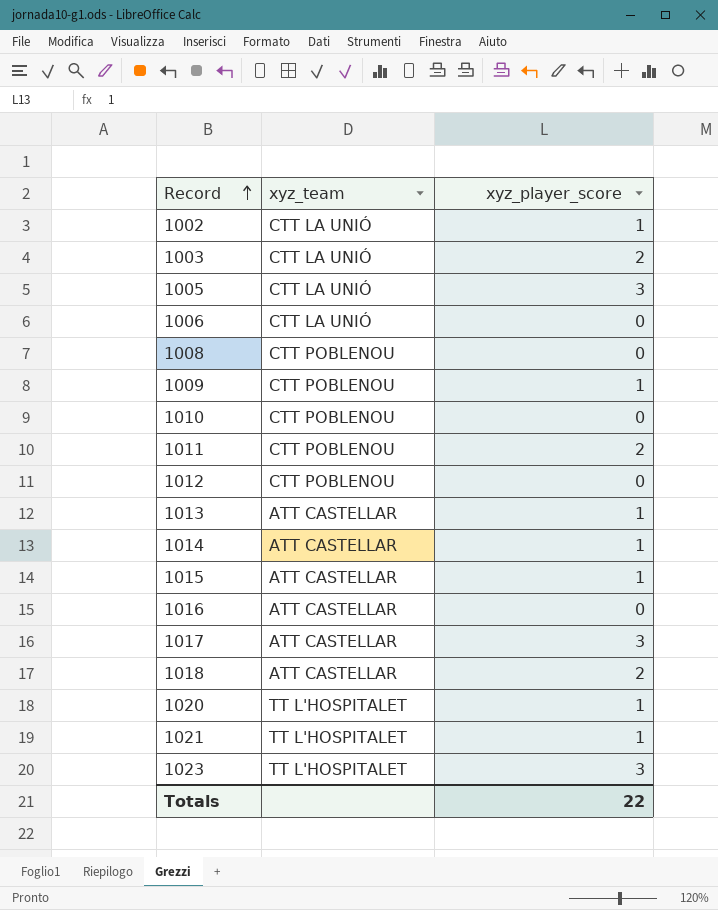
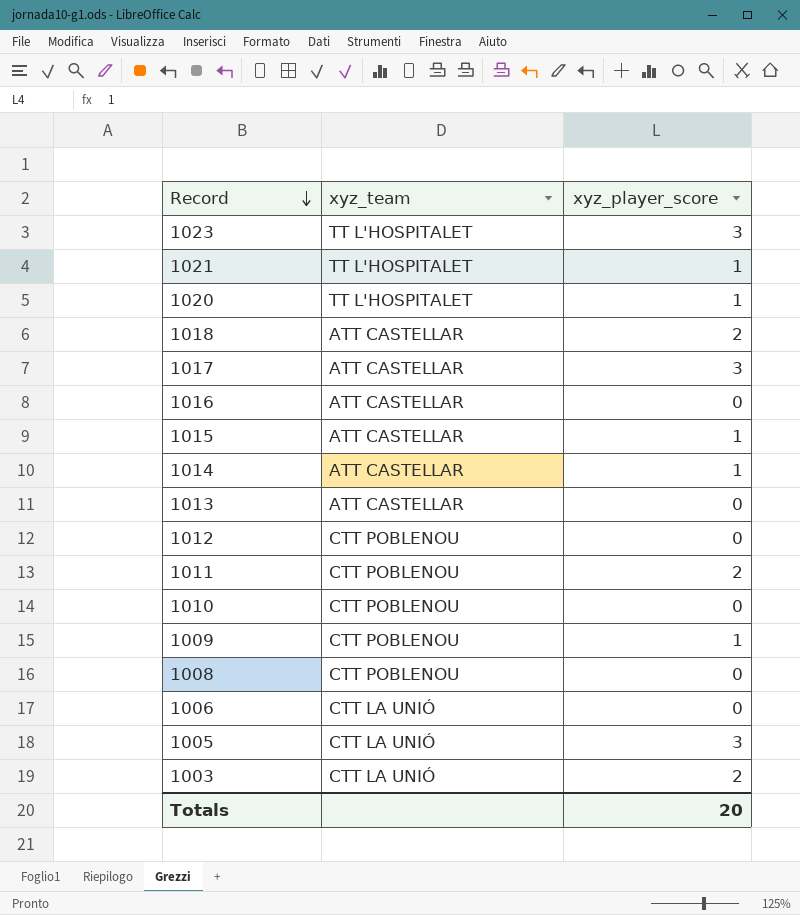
row order: Record ascending -> Record descending
row 1002: CTT LA UNIÓ | 1 -> none
1013 | xyz_player_score: 1 -> 0
Totals | xyz_player_score: 22 -> 20

